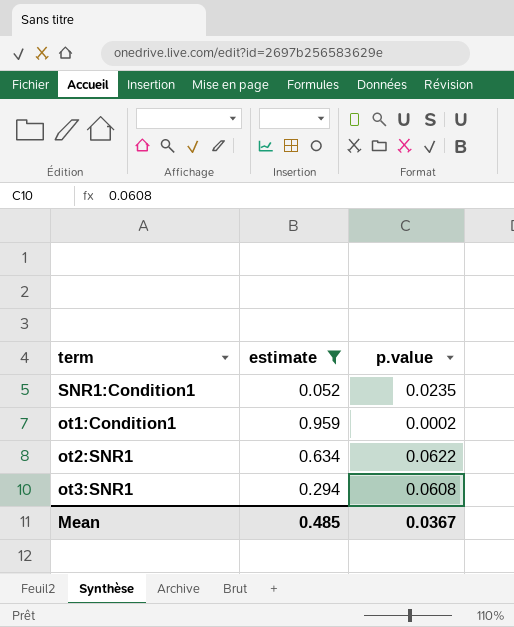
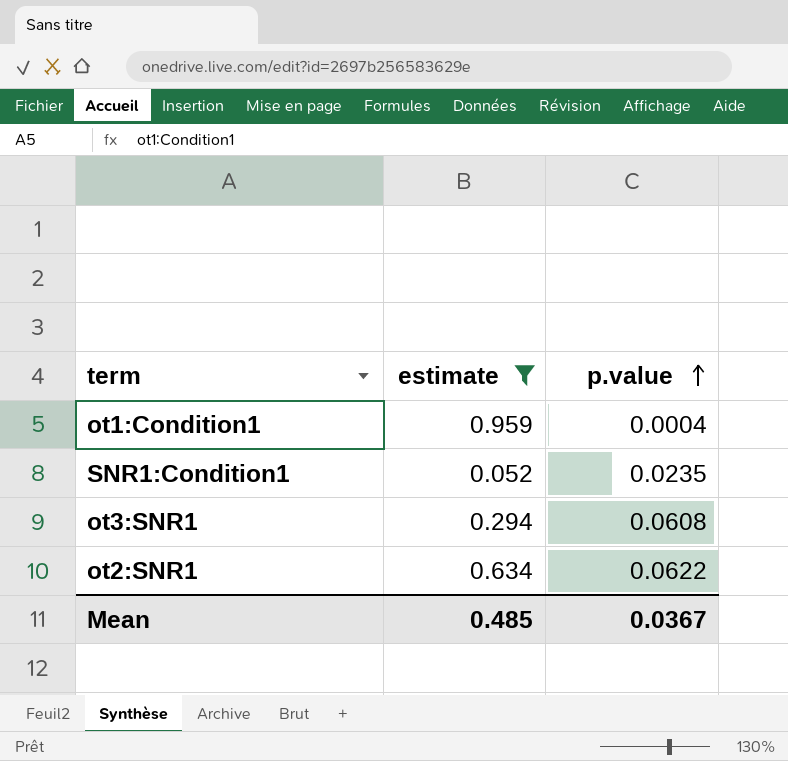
row order: none -> p.value ascending
ot1:Condition1 | p.value: 0.0002 -> 0.0004

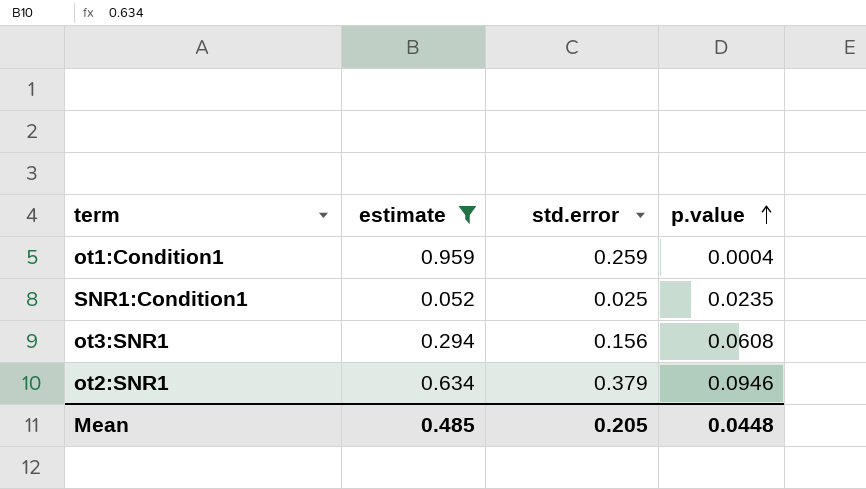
column std.error | position: none -> 3
ot2:SNR1 | p.value: 0.0622 -> 0.0946
Mean | p.value: 0.0367 -> 0.0448

